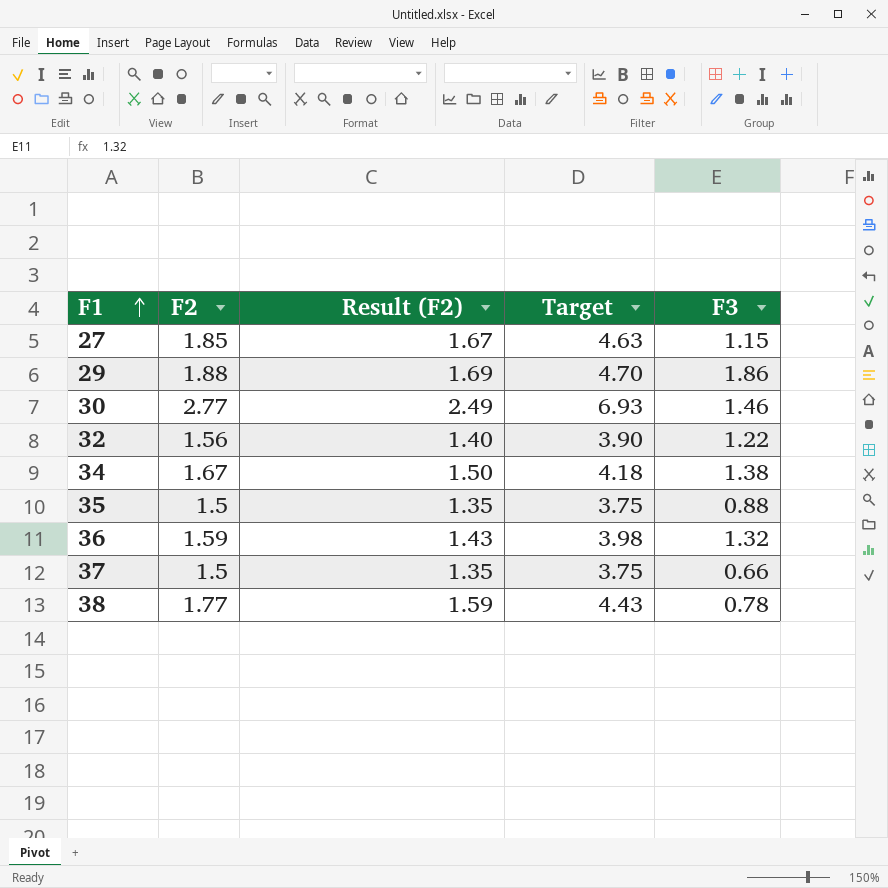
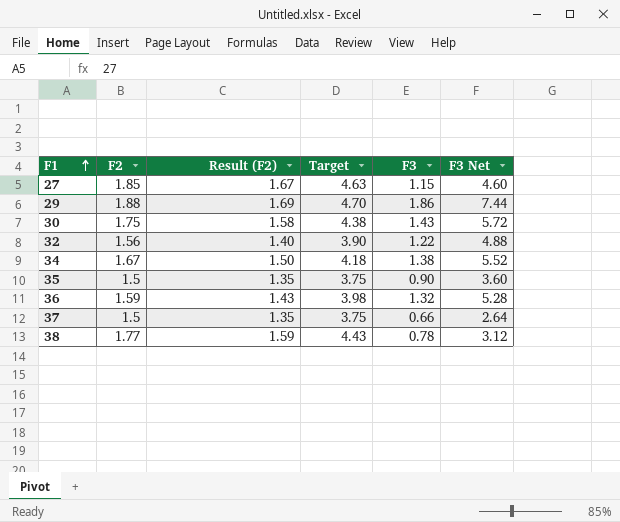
column F3 Net | formula: none -> [F3] * 4
30 | F2: 2.77 -> 1.75
30 | Result (F2): 2.49 -> 1.58
30 | Target: 6.93 -> 4.38
30 | F3: 1.46 -> 1.43
35 | F3: 0.88 -> 0.90

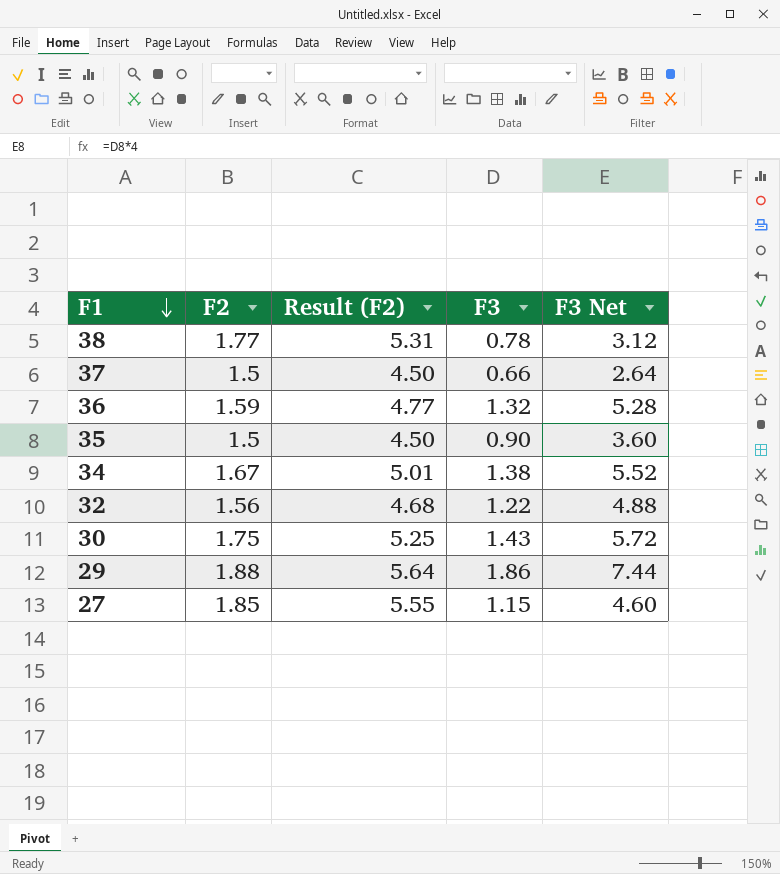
row order: F1 ascending -> F1 descending
column Target | formula: [F2] * 2.5 -> none
column Result (F2) | formula: [F2] * 0.9 -> [F2] * 3

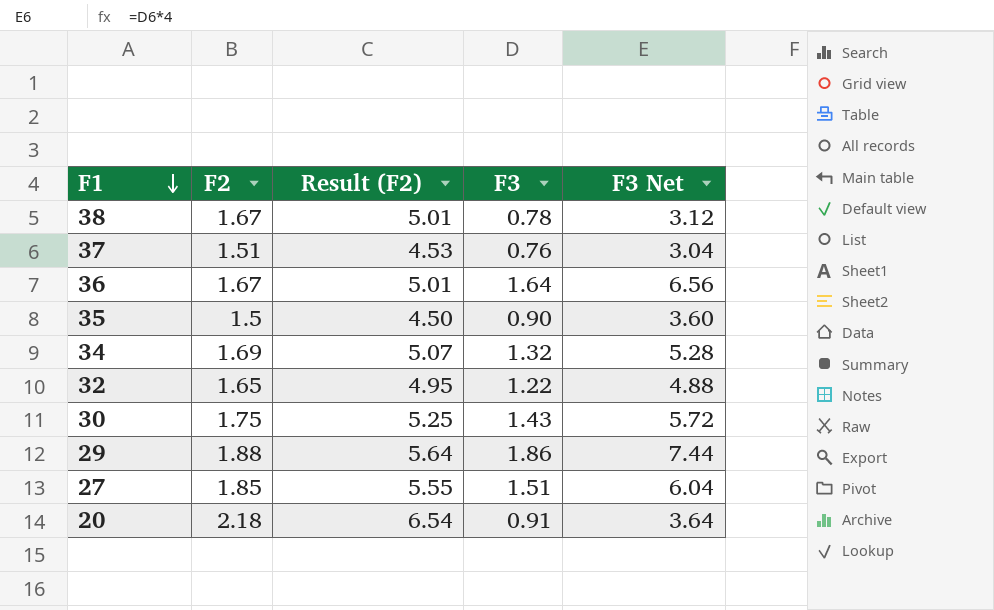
38 | F2: 1.77 -> 1.67
38 | Result (F2): 5.31 -> 5.01
37 | F2: 1.5 -> 1.51
37 | Result (F2): 4.50 -> 4.53
37 | F3: 0.66 -> 0.76
37 | F3 Net: 2.64 -> 3.04
36 | F2: 1.59 -> 1.67
36 | Result (F2): 4.77 -> 5.01
36 | F3: 1.32 -> 1.64
36 | F3 Net: 5.28 -> 6.56
34 | F2: 1.67 -> 1.69
34 | Result (F2): 5.01 -> 5.07
34 | F3: 1.38 -> 1.32
34 | F3 Net: 5.52 -> 5.28
32 | F2: 1.56 -> 1.65
32 | Result (F2): 4.68 -> 4.95
27 | F3: 1.15 -> 1.51
27 | F3 Net: 4.60 -> 6.04
row 20: none -> 2.18 | 6.54 | 0.91 | 3.64

